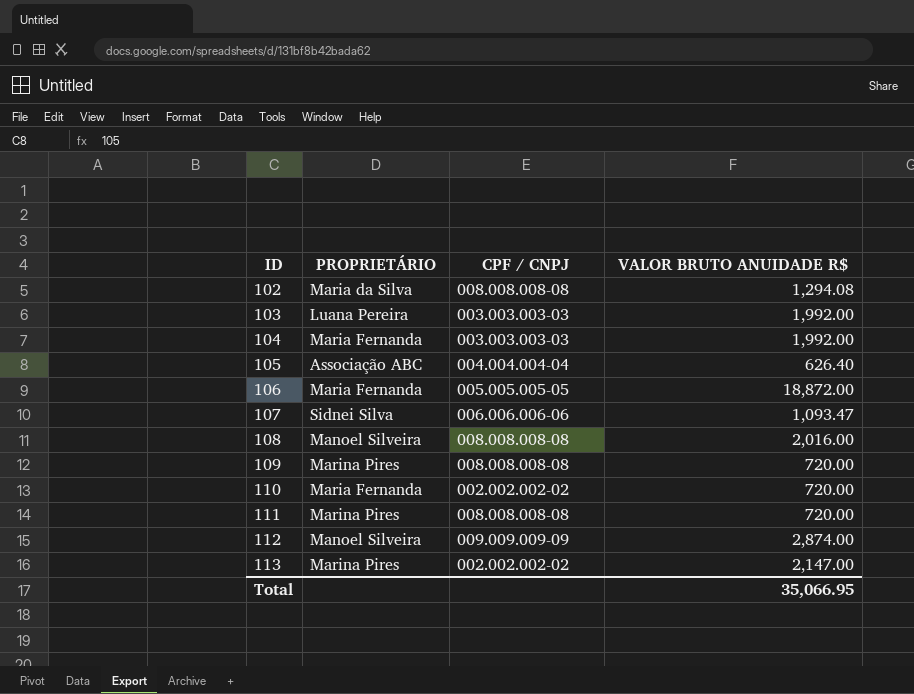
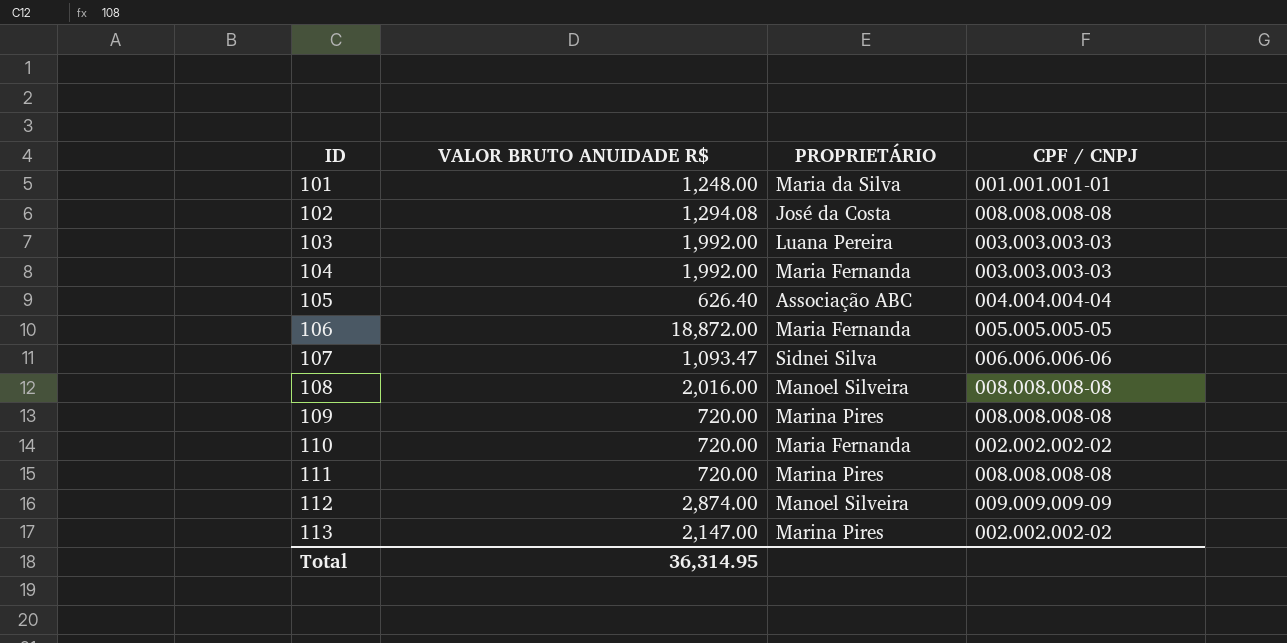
column VALOR BRUTO ANUIDADE R$ | position: 4 -> 2
row 101: none -> 1,248.00 | Maria da Silva | 001.001.001-01
102 | PROPRIETÁRIO: Maria da Silva -> José da Costa
Total | VALOR BRUTO ANUIDADE R$: 35,066.95 -> 36,314.95

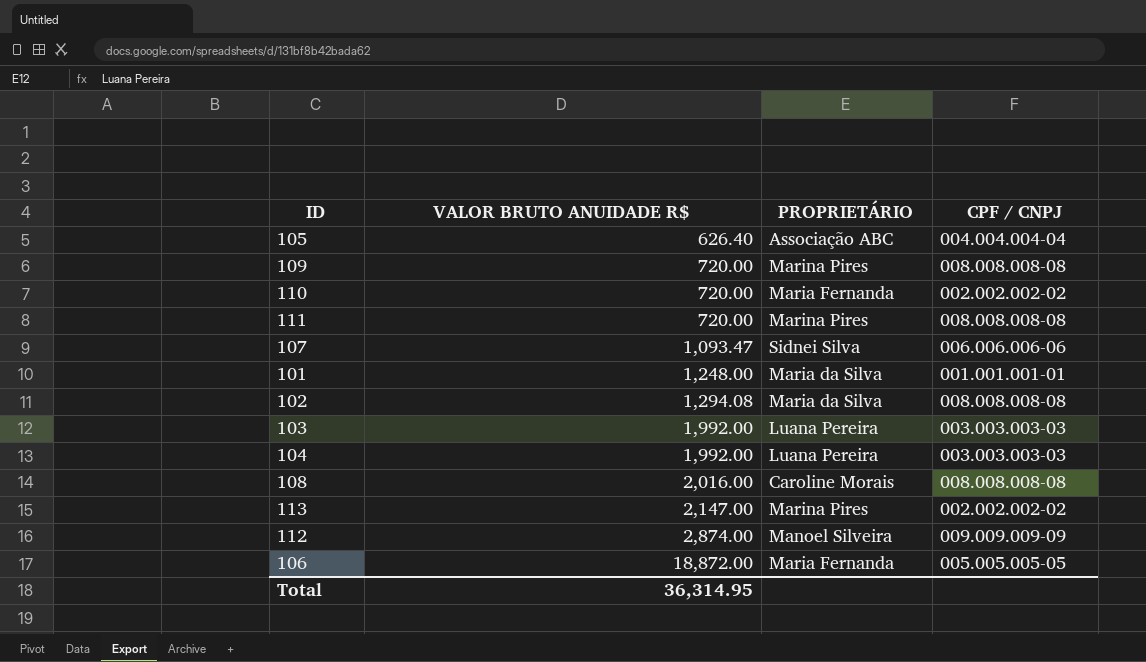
row order: ID ascending -> VALOR BRUTO ANUIDADE R$ ascending
102 | PROPRIETÁRIO: José da Costa -> Maria da Silva
104 | PROPRIETÁRIO: Maria Fernanda -> Luana Pereira
108 | PROPRIETÁRIO: Manoel Silveira -> Caroline Morais

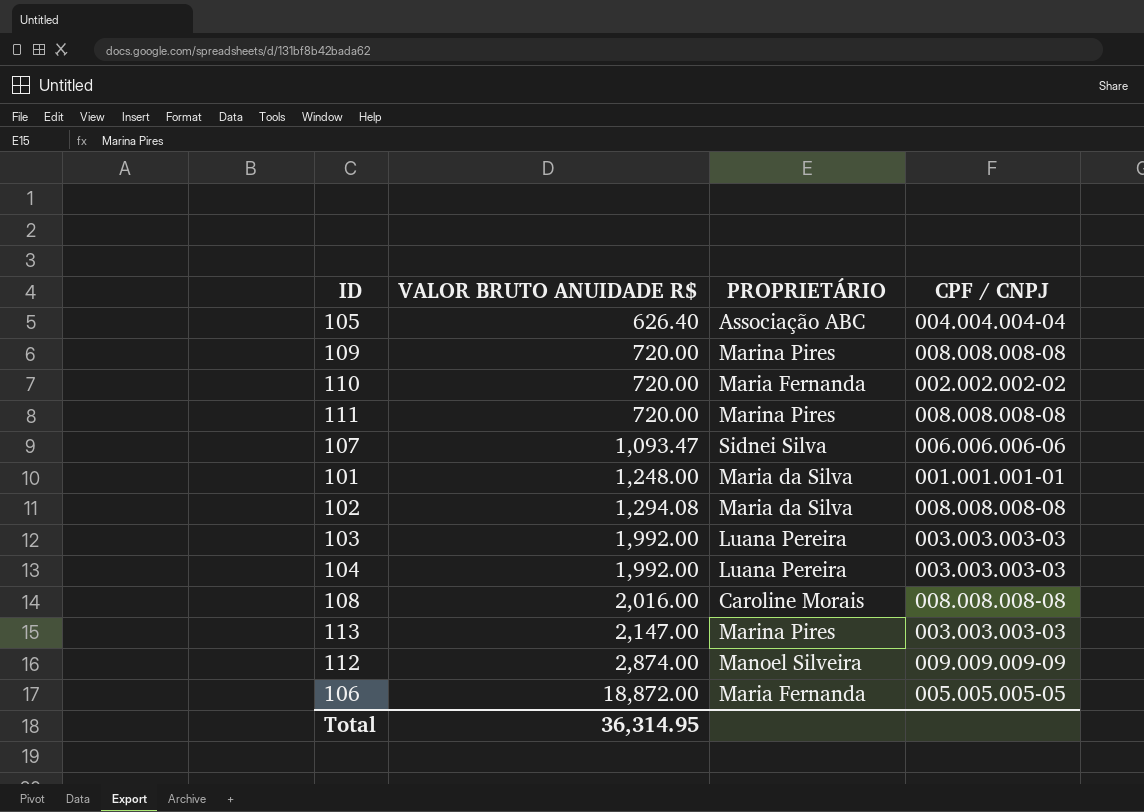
113 | CPF / CNPJ: 002.002.002-02 -> 003.003.003-03

